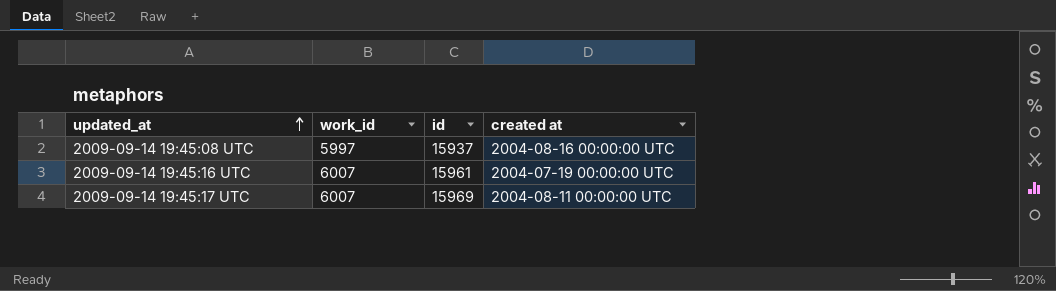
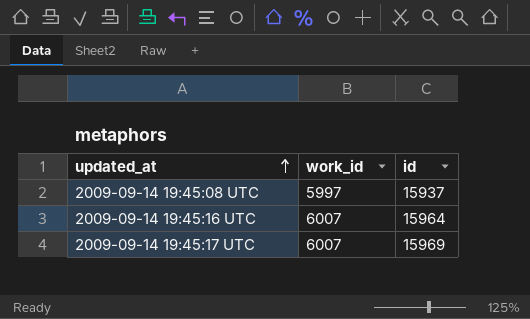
column created at | position: 4 -> none
2009-09-14 19:45:16 UTC | id: 15961 -> 15964

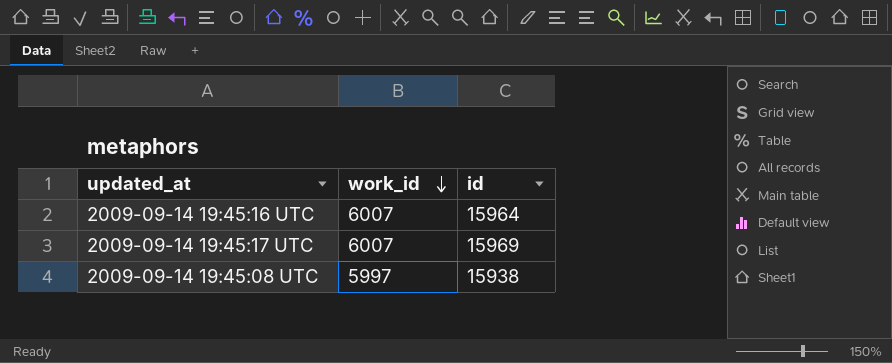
row order: updated_at ascending -> work_id descending
2009-09-14 19:45:08 UTC | id: 15937 -> 15938

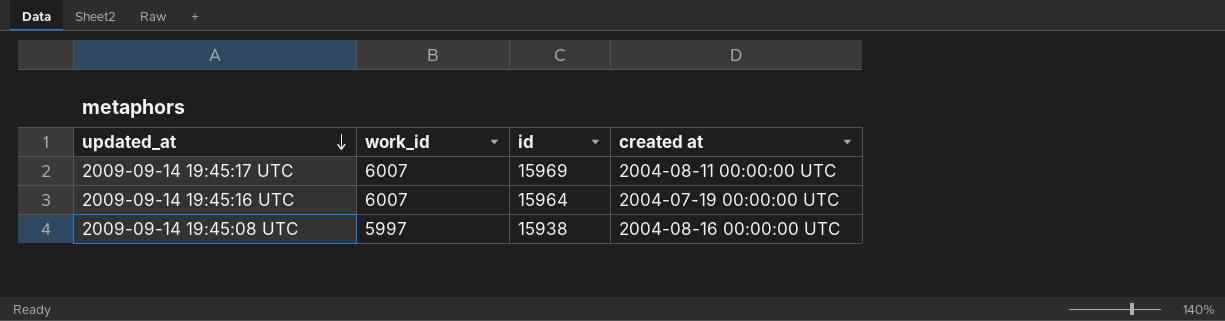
row order: work_id descending -> updated_at descending
column created at | position: none -> 4

